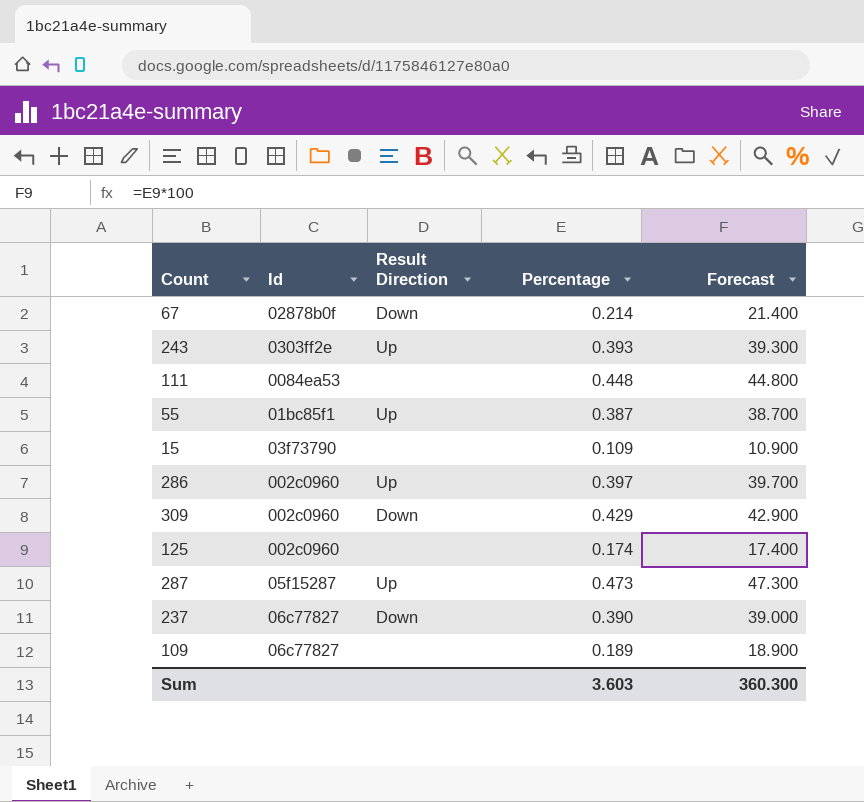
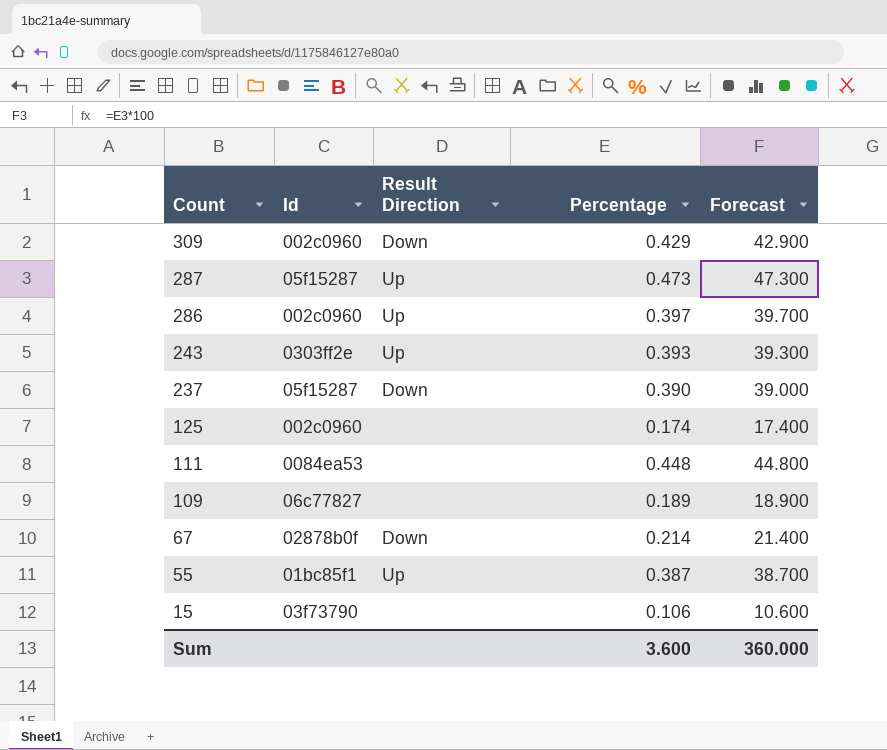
row order: none -> Count descending
237 | Id: 06c77827 -> 05f15287
15 | Percentage: 0.109 -> 0.106
15 | Forecast: 10.900 -> 10.600
Sum | Percentage: 3.603 -> 3.600
Sum | Forecast: 360.300 -> 360.000

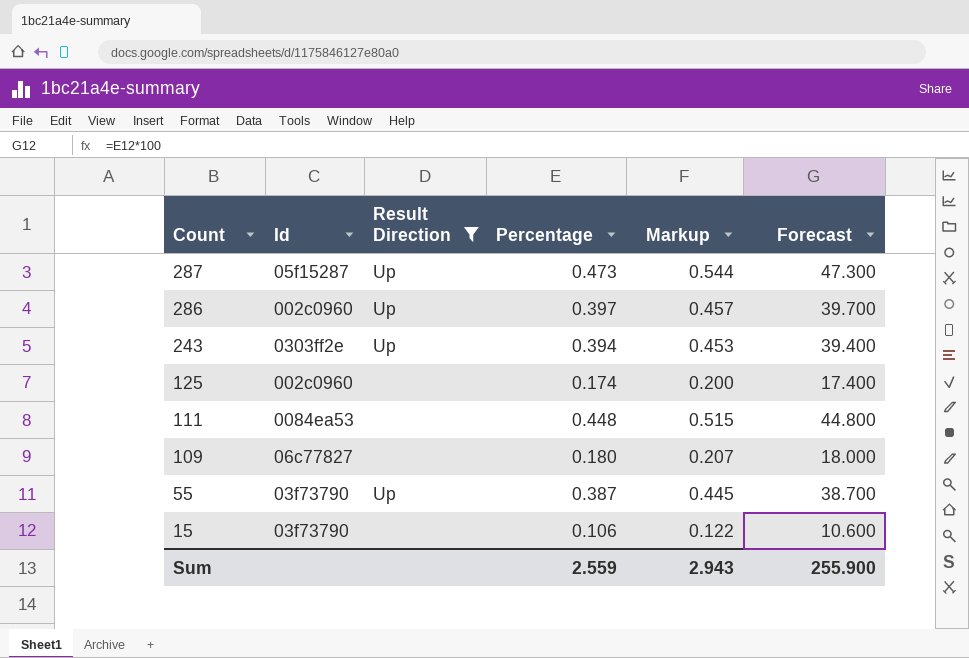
filter: none -> Result Direction != Down
column Markup | formula: none -> [Percentage] * 1.15
243 | Percentage: 0.393 -> 0.394
243 | Forecast: 39.300 -> 39.400
109 | Percentage: 0.189 -> 0.180
109 | Forecast: 18.900 -> 18.000
55 | Id: 01bc85f1 -> 03f73790
Sum | Percentage: 3.600 -> 2.559
Sum | Forecast: 360.000 -> 255.900

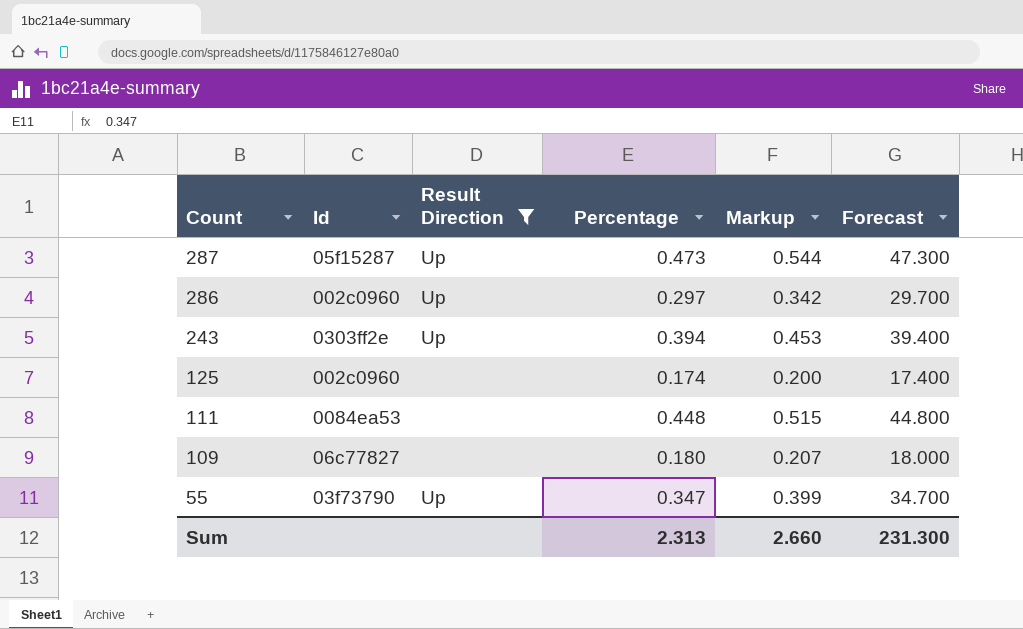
row 15: 03f73790 | none | 0.106 | 0.122 | 10.600 -> none
286 | Percentage: 0.397 -> 0.297
286 | Markup: 0.457 -> 0.342
286 | Forecast: 39.700 -> 29.700
55 | Percentage: 0.387 -> 0.347
55 | Markup: 0.445 -> 0.399
55 | Forecast: 38.700 -> 34.700
Sum | Percentage: 2.559 -> 2.313
Sum | Markup: 2.943 -> 2.660
Sum | Forecast: 255.900 -> 231.300

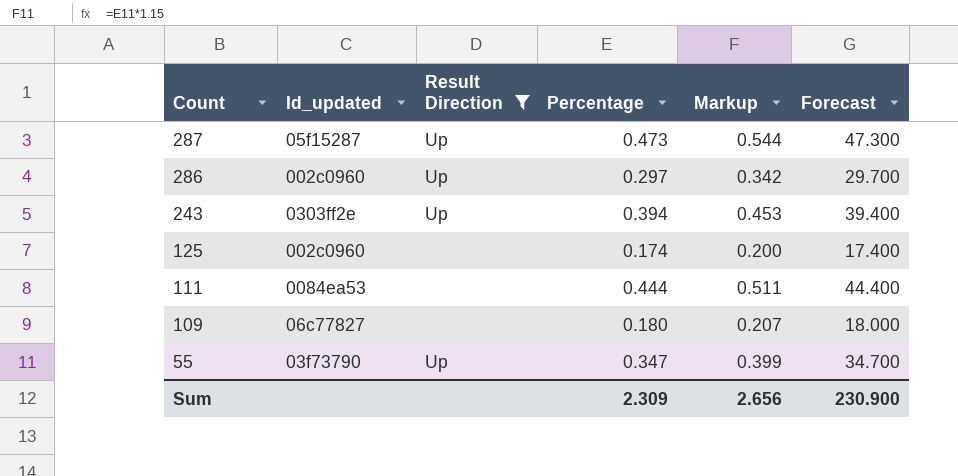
column name: Id -> Id_updated
111 | Percentage: 0.448 -> 0.444
111 | Markup: 0.515 -> 0.511
111 | Forecast: 44.800 -> 44.400
Sum | Percentage: 2.313 -> 2.309
Sum | Markup: 2.660 -> 2.656
Sum | Forecast: 231.300 -> 230.900

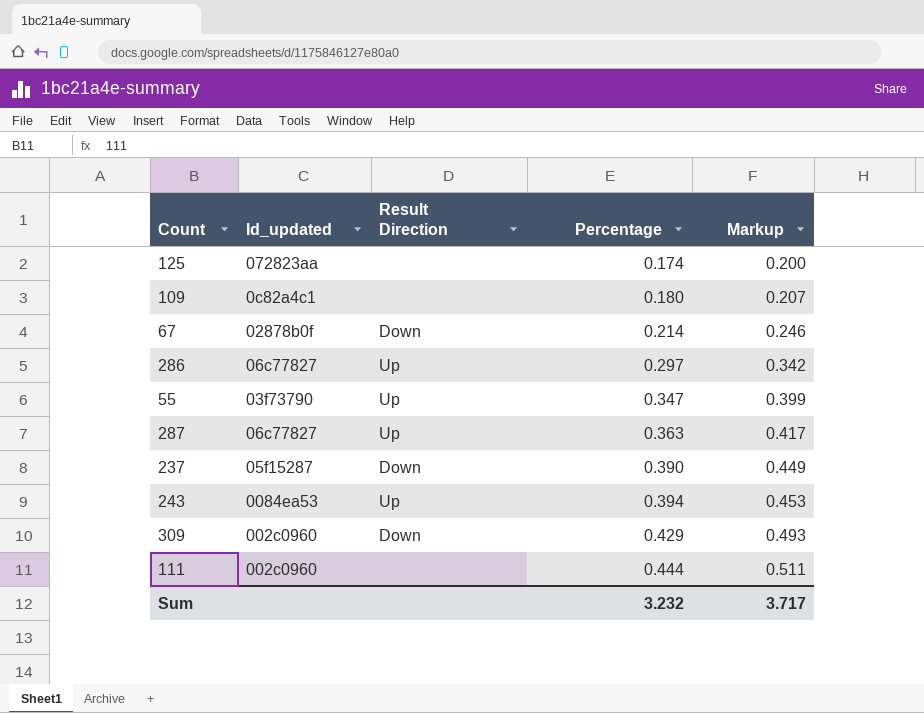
filter: Result Direction != Down -> none
row order: Count descending -> Percentage ascending
column Forecast | formula: [Percentage] * 100 -> none
125 | Id_updated: 002c0960 -> 072823aa
109 | Id_updated: 06c77827 -> 0c82a4c1
286 | Id_updated: 002c0960 -> 06c77827
287 | Id_updated: 05f15287 -> 06c77827
287 | Percentage: 0.473 -> 0.363
287 | Markup: 0.544 -> 0.417
243 | Id_updated: 0303ff2e -> 0084ea53
111 | Id_updated: 0084ea53 -> 002c0960
Sum | Percentage: 2.309 -> 3.232
Sum | Markup: 2.656 -> 3.717

